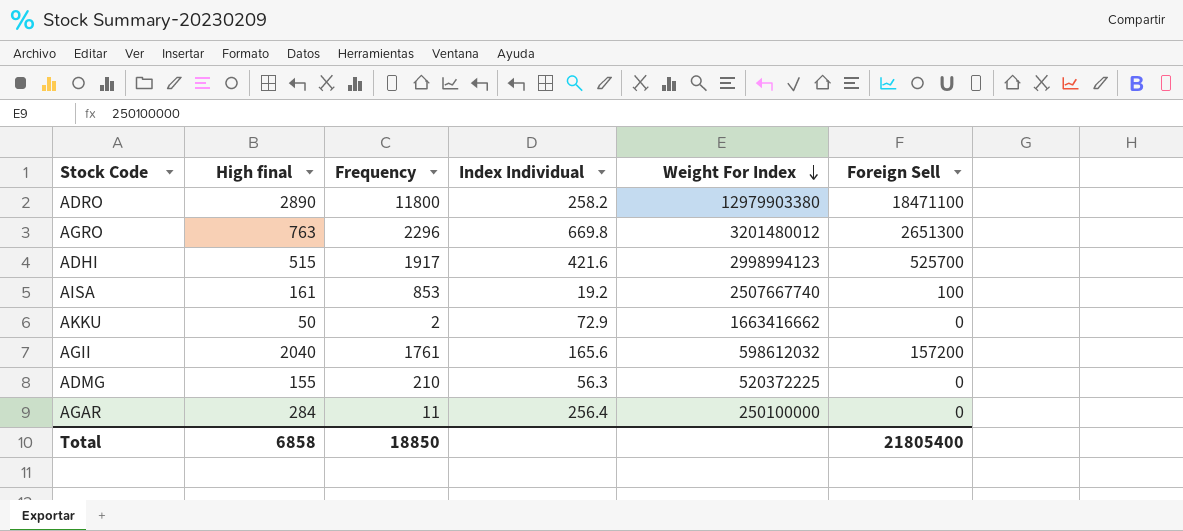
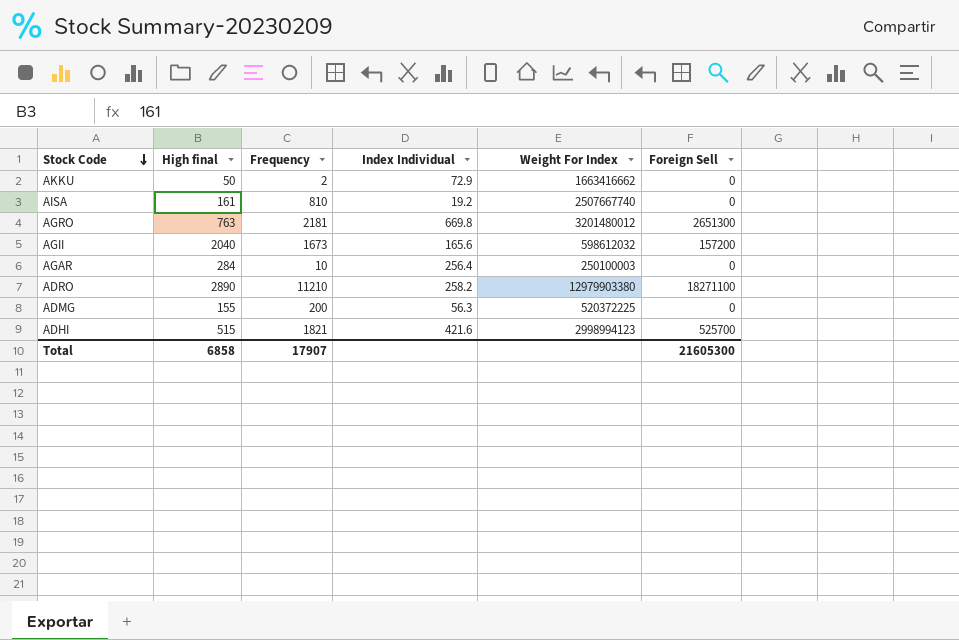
row order: Weight For Index descending -> Stock Code descending
AISA | Frequency: 853 -> 810
AISA | Foreign Sell: 100 -> 0
AGRO | Frequency: 2296 -> 2181
AGII | Frequency: 1761 -> 1673
AGAR | Frequency: 11 -> 10
AGAR | Weight For Index: 250100000 -> 250100003
ADRO | Frequency: 11800 -> 11210
ADRO | Foreign Sell: 18471100 -> 18271100
ADMG | Frequency: 210 -> 200
ADHI | Frequency: 1917 -> 1821
Total | Frequency: 18850 -> 17907
Total | Foreign Sell: 21805400 -> 21605300

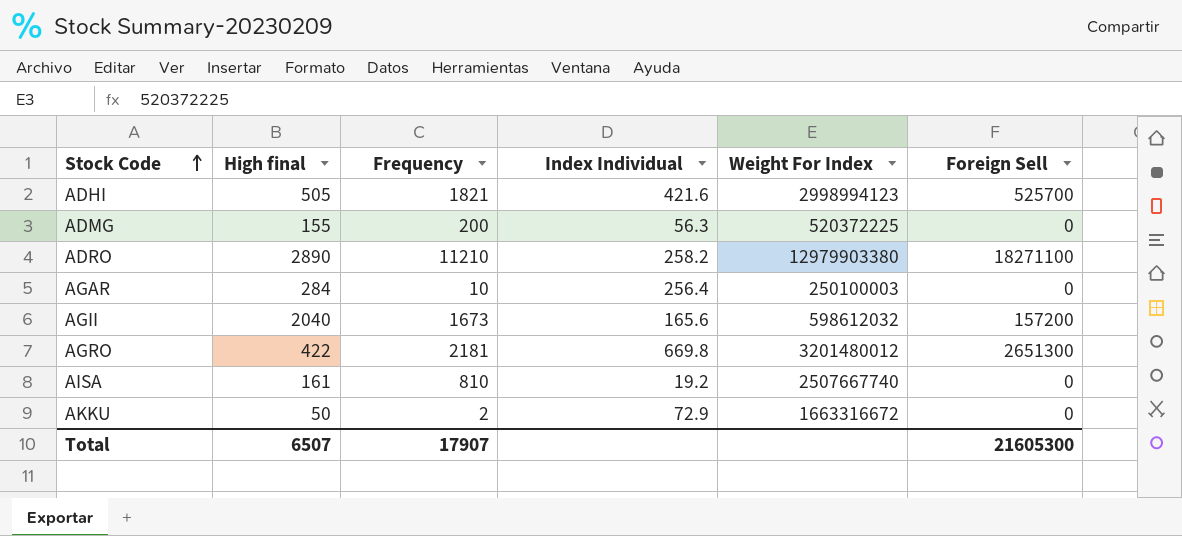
row order: Stock Code descending -> Stock Code ascending
ADHI | High final: 515 -> 505
AGRO | High final: 763 -> 422
AKKU | Weight For Index: 1663416662 -> 1663316672
Total | High final: 6858 -> 6507

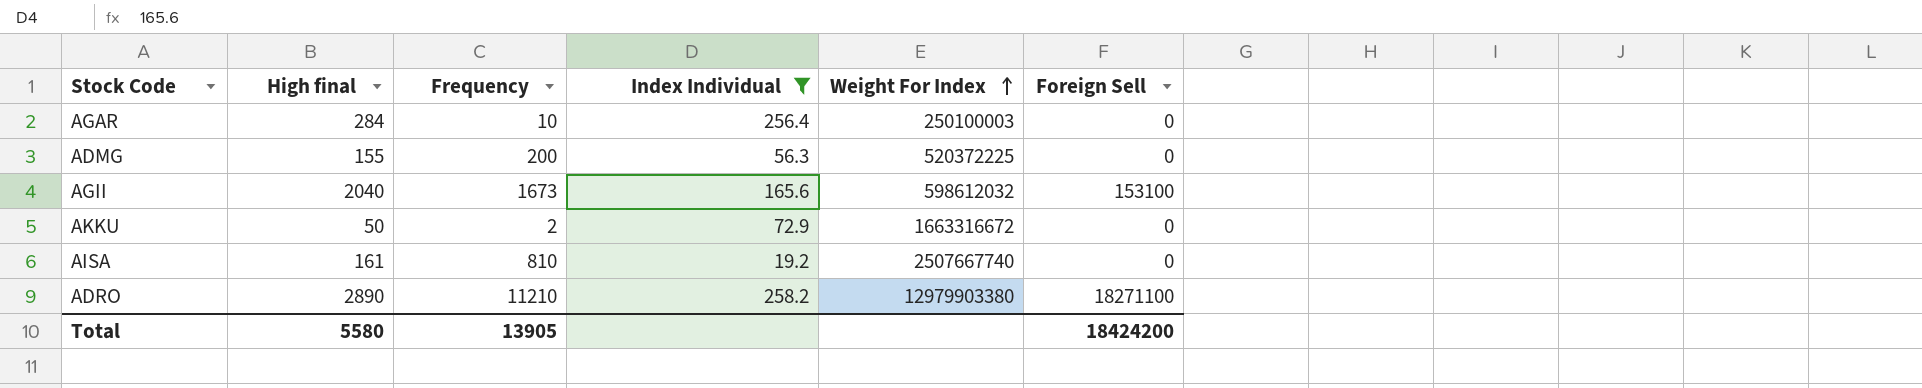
filter: none -> Index Individual <= 258.2
row order: Stock Code ascending -> Weight For Index ascending
AGII | Foreign Sell: 157200 -> 153100
Total | High final: 6507 -> 5580
Total | Frequency: 17907 -> 13905
Total | Foreign Sell: 21605300 -> 18424200

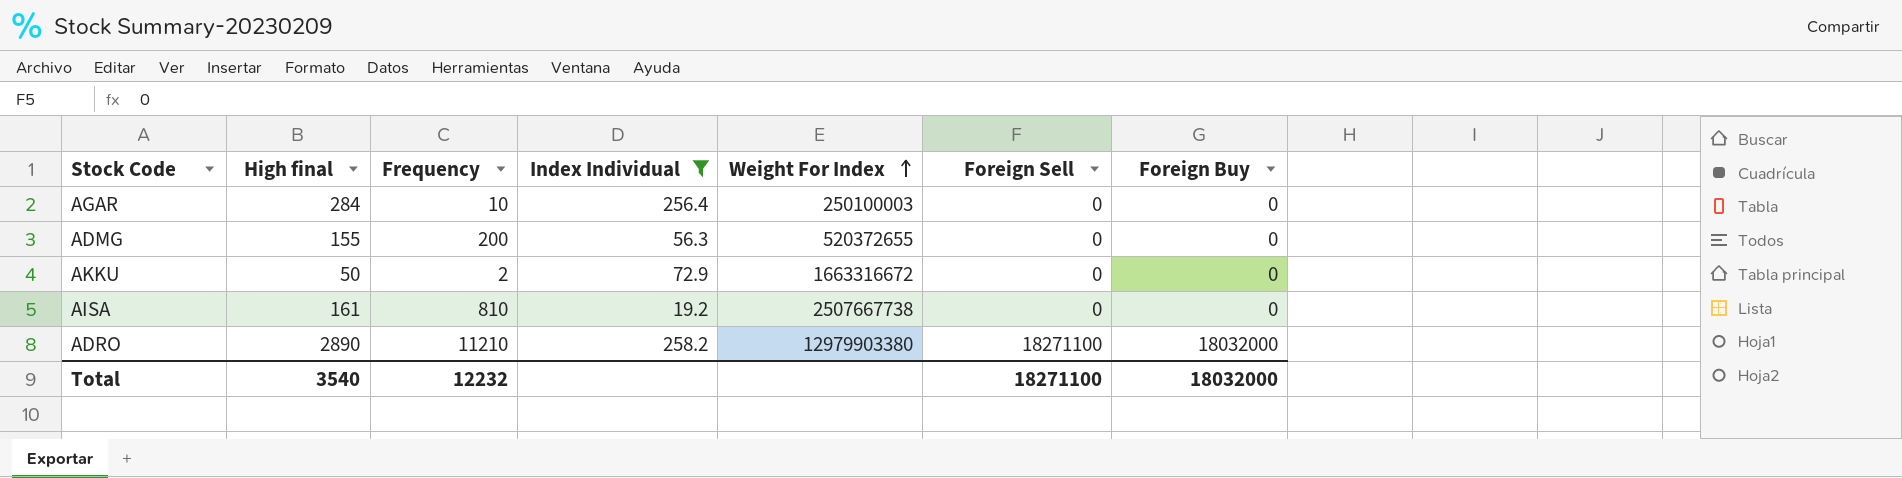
column Foreign Buy | position: none -> 7
row AGII: 2040 | 1673 | 165.6 | 598612032 | 153100 -> none
ADMG | Weight For Index: 520372225 -> 520372655
AISA | Weight For Index: 2507667740 -> 2507667738
Total | High final: 5580 -> 3540
Total | Frequency: 13905 -> 12232
Total | Foreign Sell: 18424200 -> 18271100

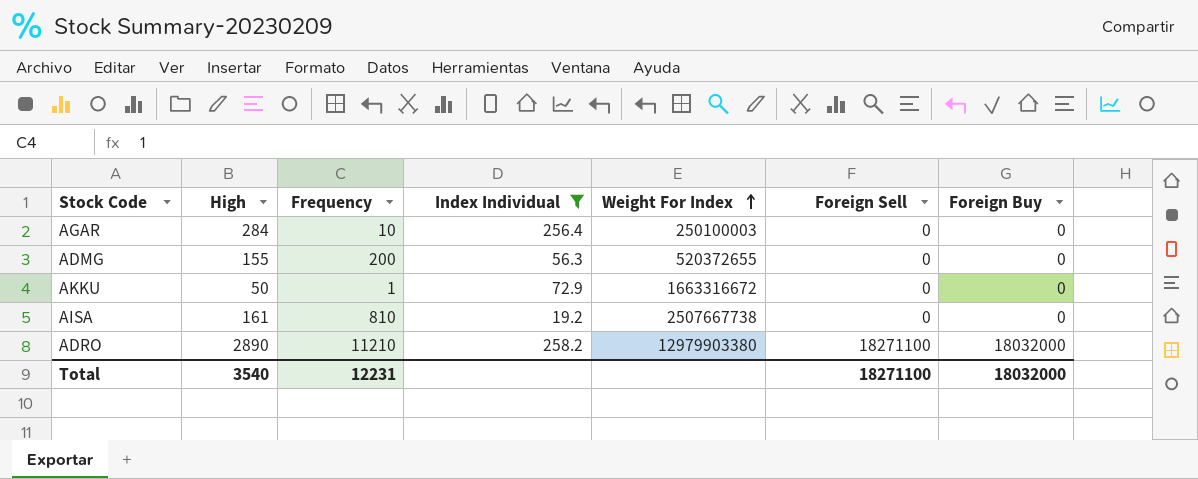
column name: High final -> High
AKKU | Frequency: 2 -> 1
Total | Frequency: 12232 -> 12231

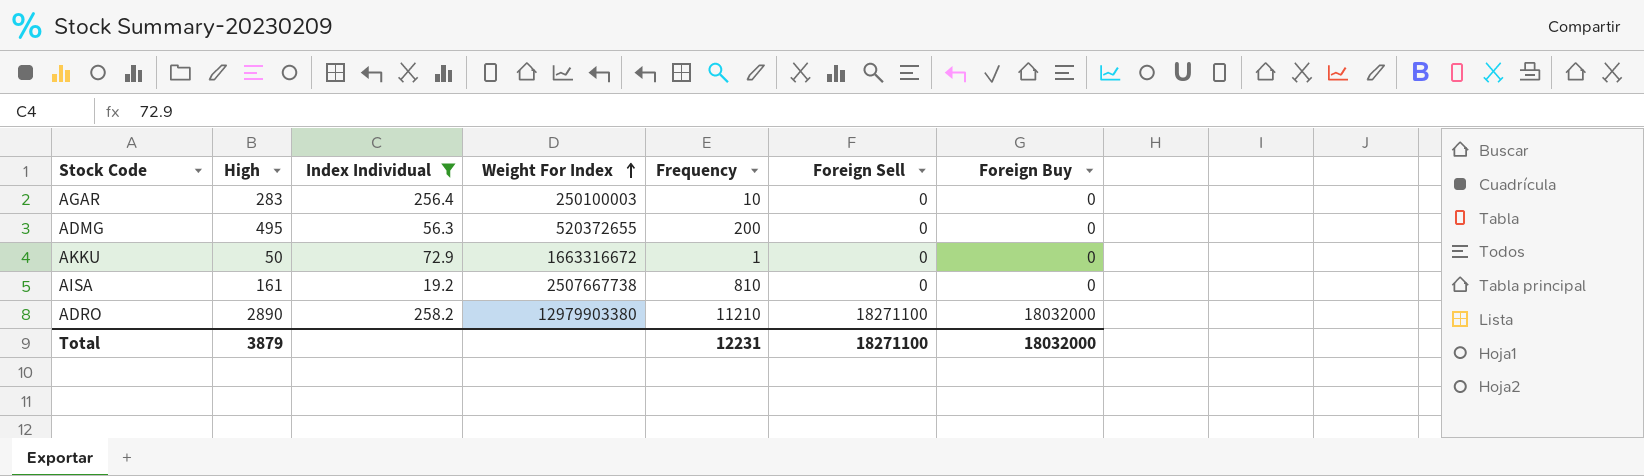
column Frequency | position: 3 -> 5
AGAR | High: 284 -> 283
ADMG | High: 155 -> 495
Total | High: 3540 -> 3879

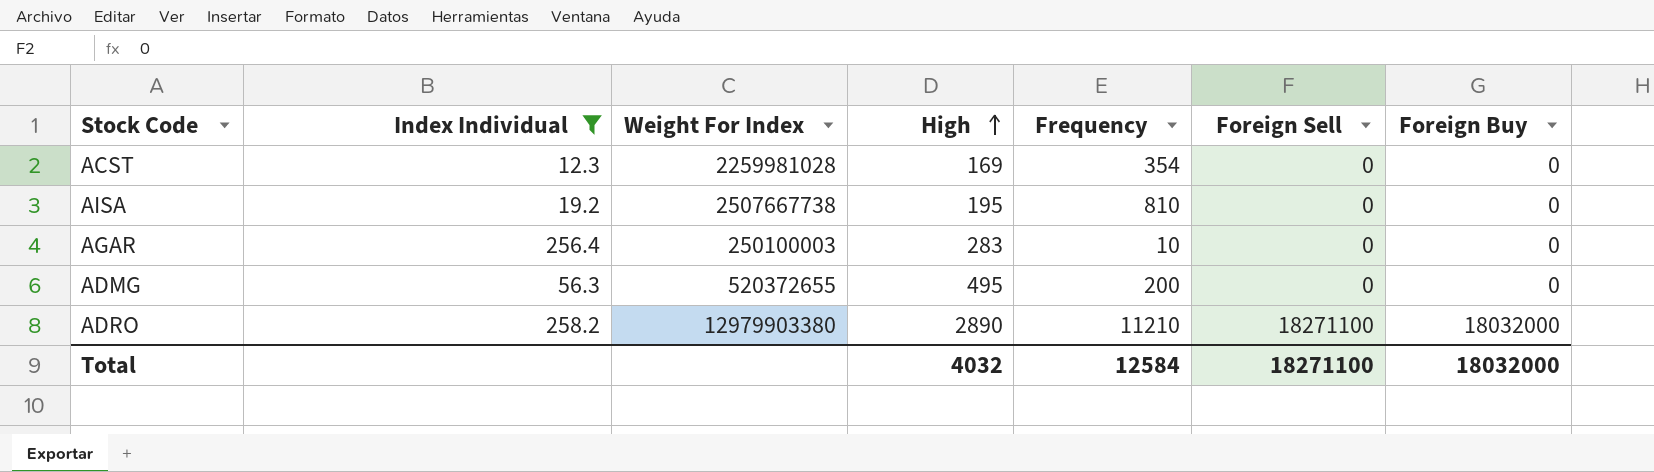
row order: Weight For Index ascending -> High ascending
column High | position: 2 -> 4
row AKKU: 50 | 72.9 | 1663316672 | 1 | 0 | 0 -> none
row ACST: none -> 12.3 | 2259981028 | 169 | 354 | 0 | 0
AISA | High: 161 -> 195
Total | High: 3879 -> 4032
Total | Frequency: 12231 -> 12584

